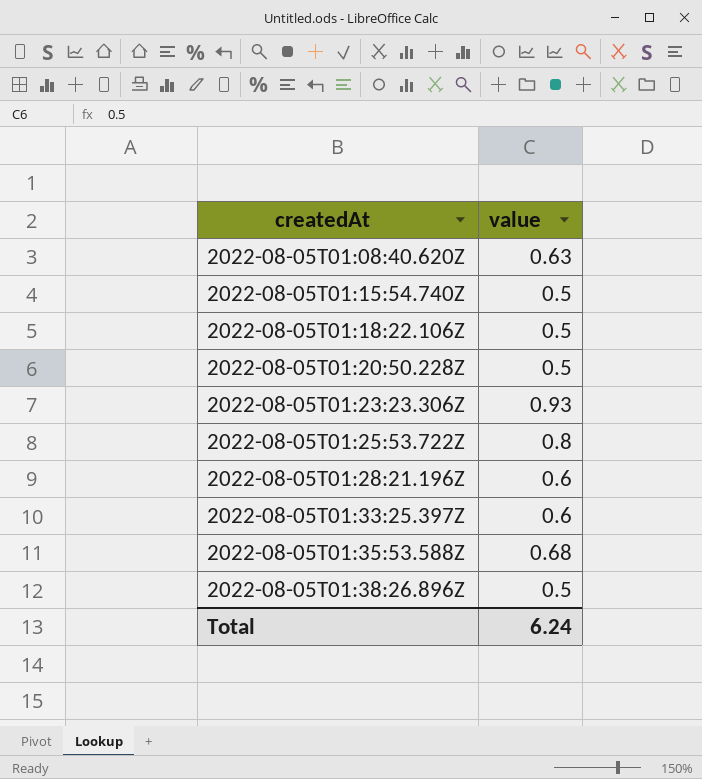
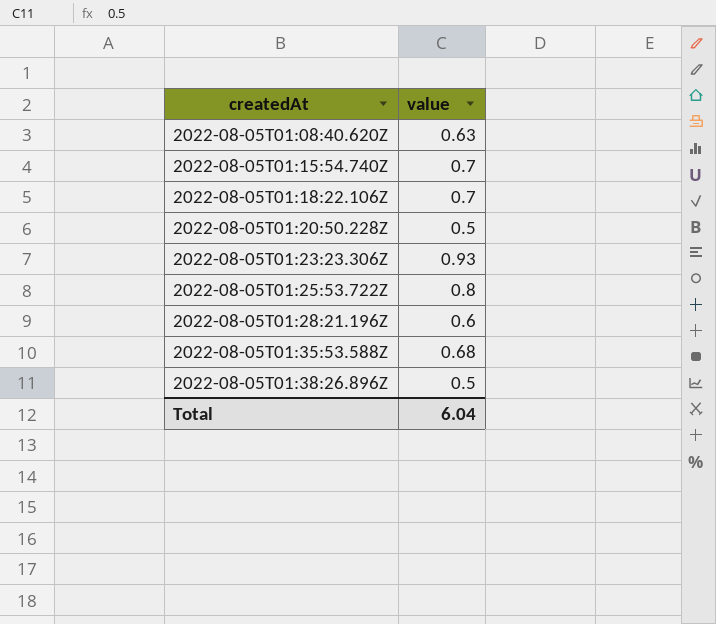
row 2022-08-05T01:33:25.397Z: 0.6 -> none
2022-08-05T01:15:54.740Z | value: 0.5 -> 0.7
2022-08-05T01:18:22.106Z | value: 0.5 -> 0.7
Total | value: 6.24 -> 6.04

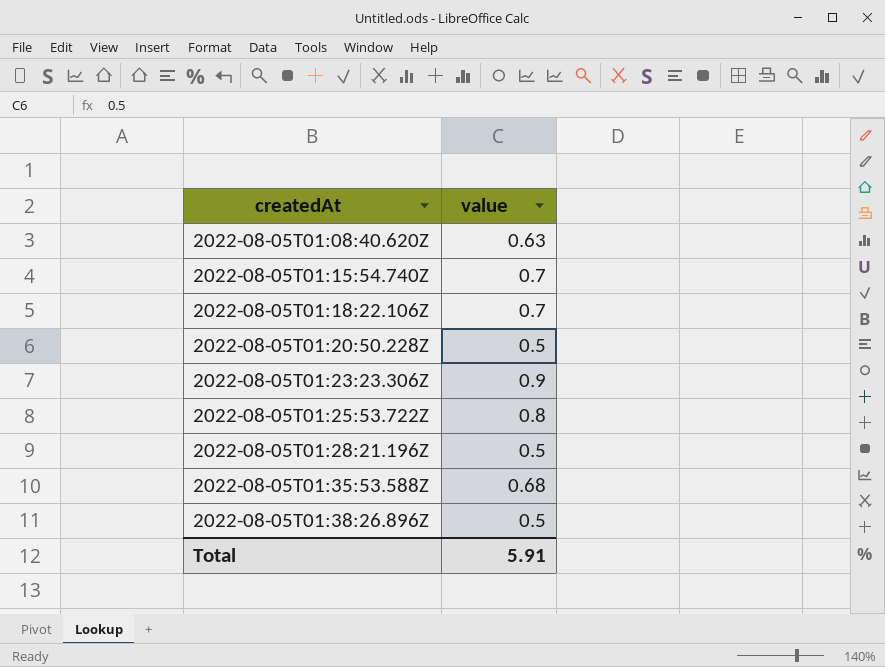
2022-08-05T01:23:23.306Z | value: 0.93 -> 0.9
2022-08-05T01:28:21.196Z | value: 0.6 -> 0.5
Total | value: 6.04 -> 5.91

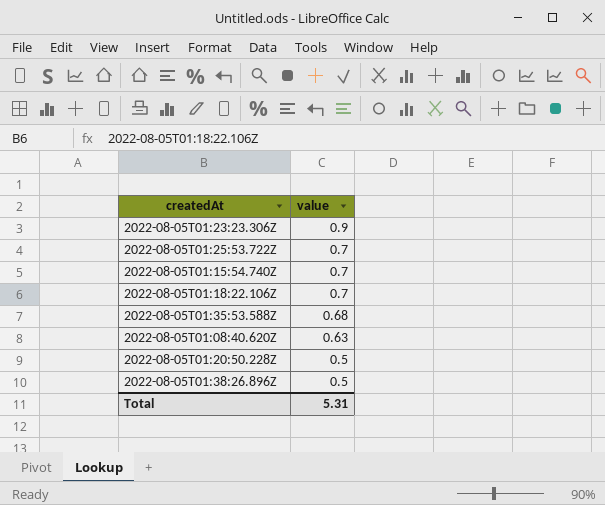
row order: createdAt ascending -> value descending
row 2022-08-05T01:28:21.196Z: 0.5 -> none
2022-08-05T01:25:53.722Z | value: 0.8 -> 0.7
Total | value: 5.91 -> 5.31

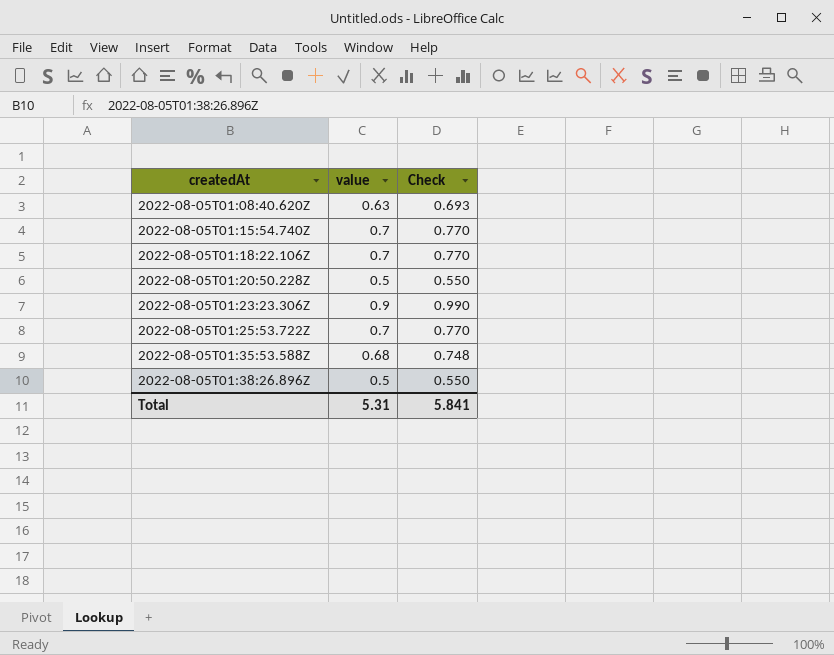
row order: value descending -> createdAt ascending
column Check | formula: none -> [value] * 1.1

